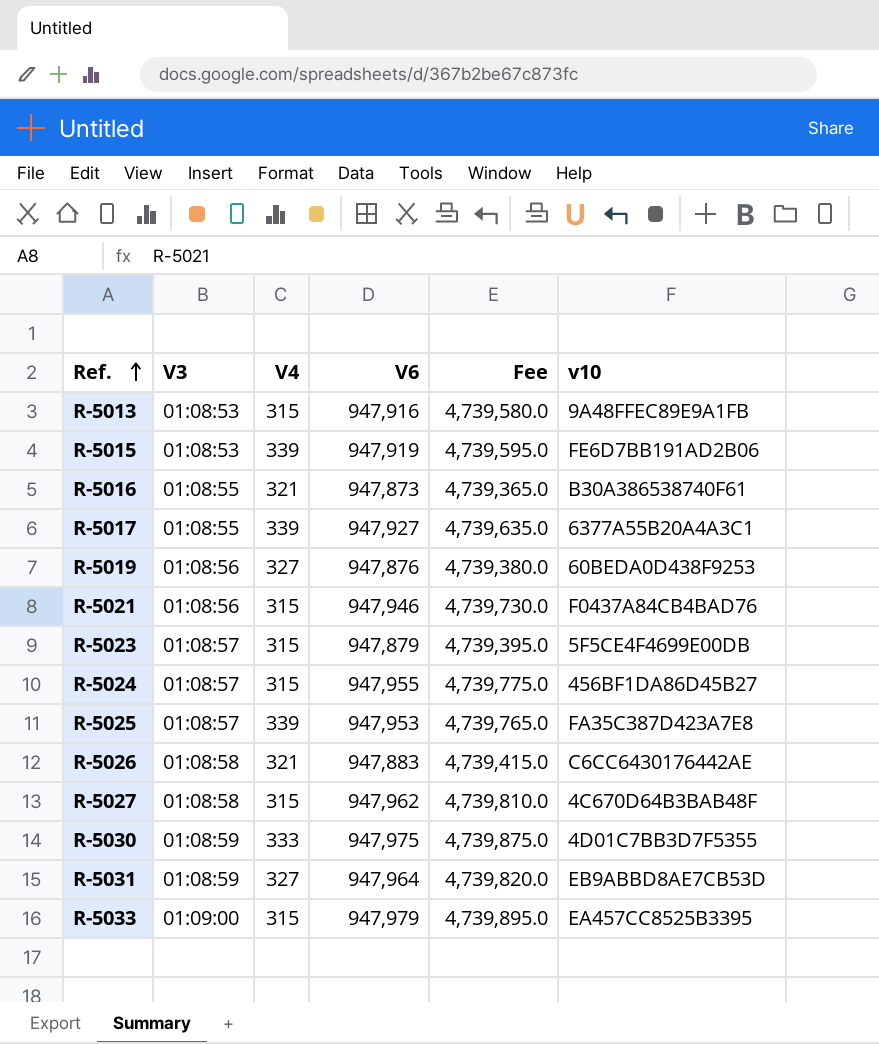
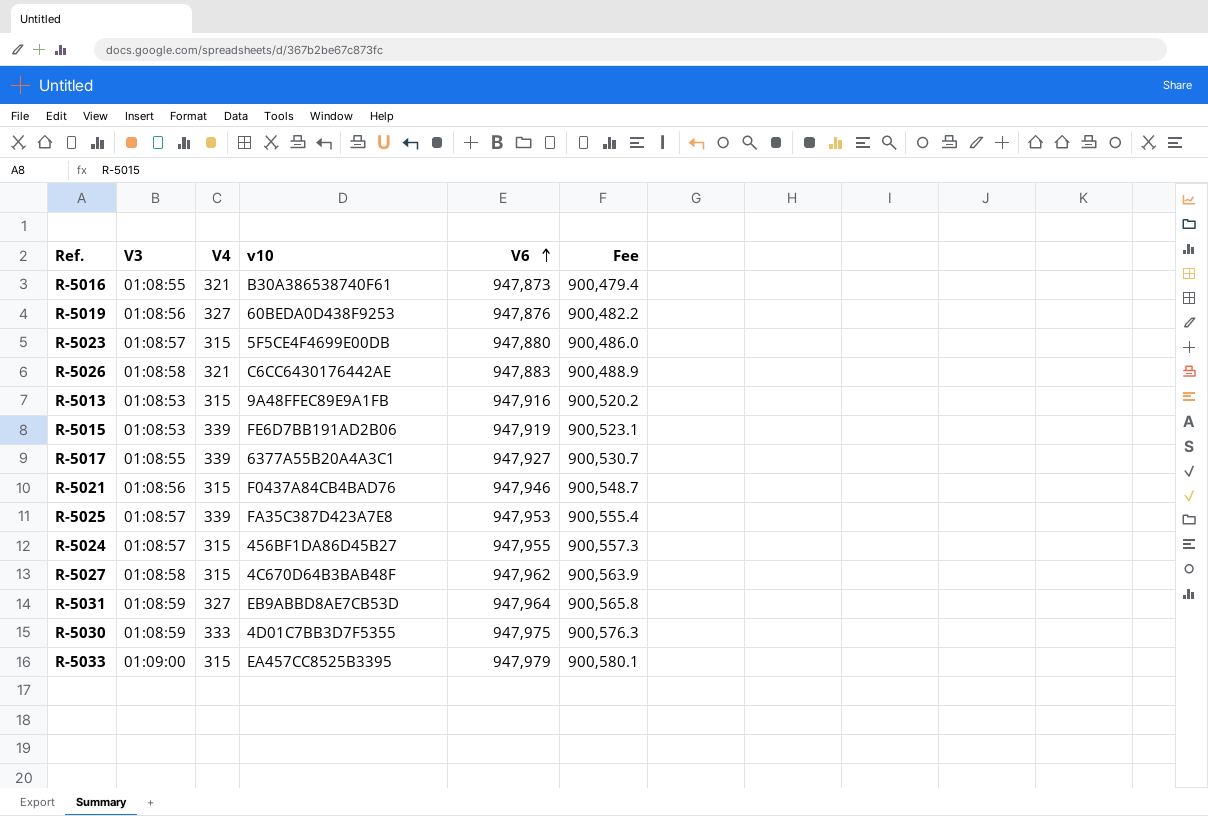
row order: Ref. ascending -> V6 ascending
column v10 | position: 6 -> 4
column Fee | formula: [V6] * 5 -> [V6] * 0.95
R-5023 | V6: 947,879 -> 947,880

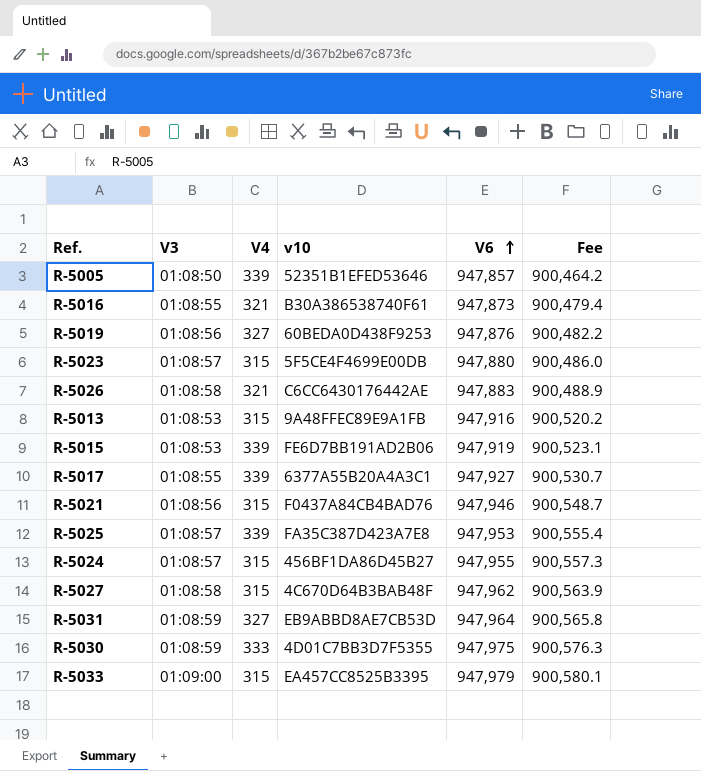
row R-5005: none -> 01:08:50 | 339 | 52351B1EFED53646 | 947,857 | 900,464.2

